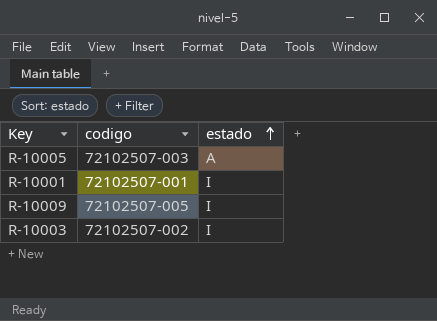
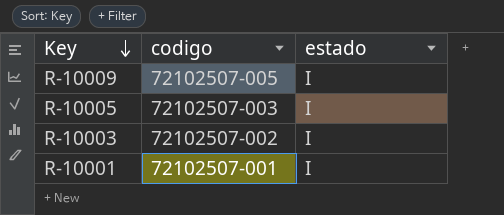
row order: estado ascending -> Key descending
R-10005 | estado: A -> I

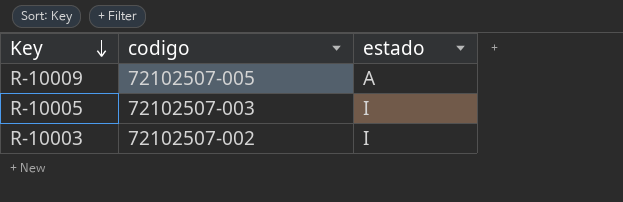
row R-10001: 72102507-001 | I -> none
R-10009 | estado: I -> A

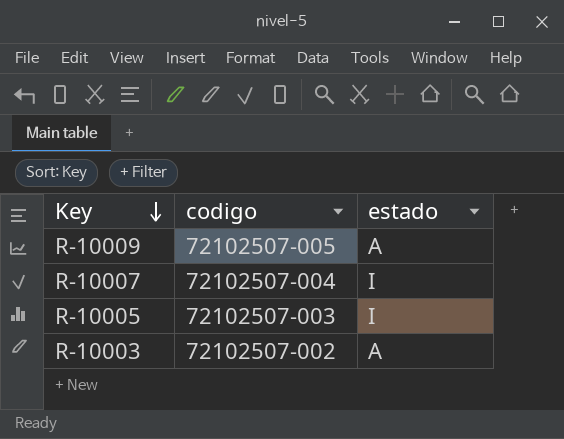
row R-10007: none -> 72102507-004 | I
R-10003 | estado: I -> A

